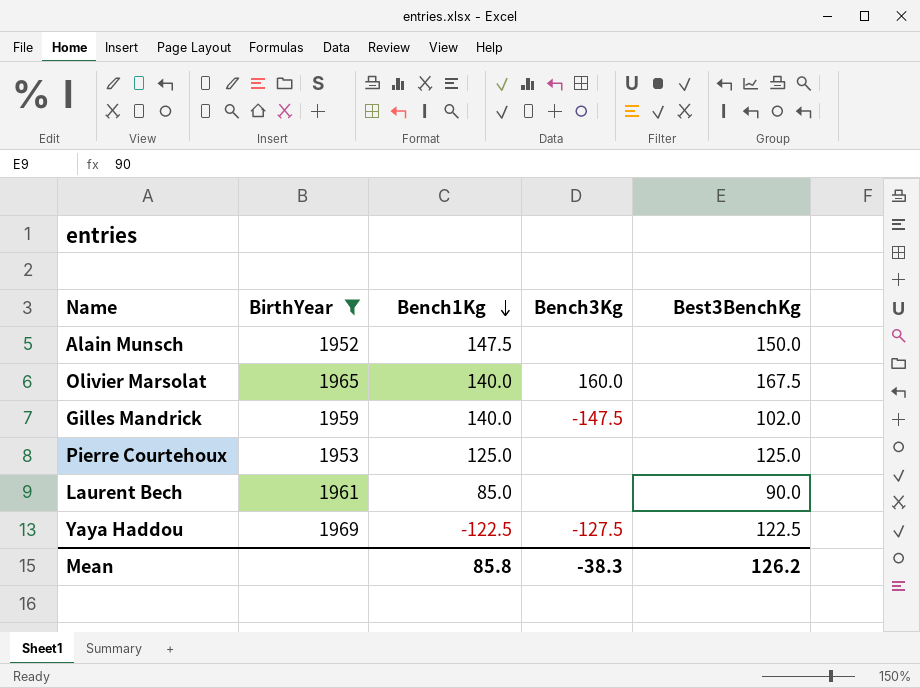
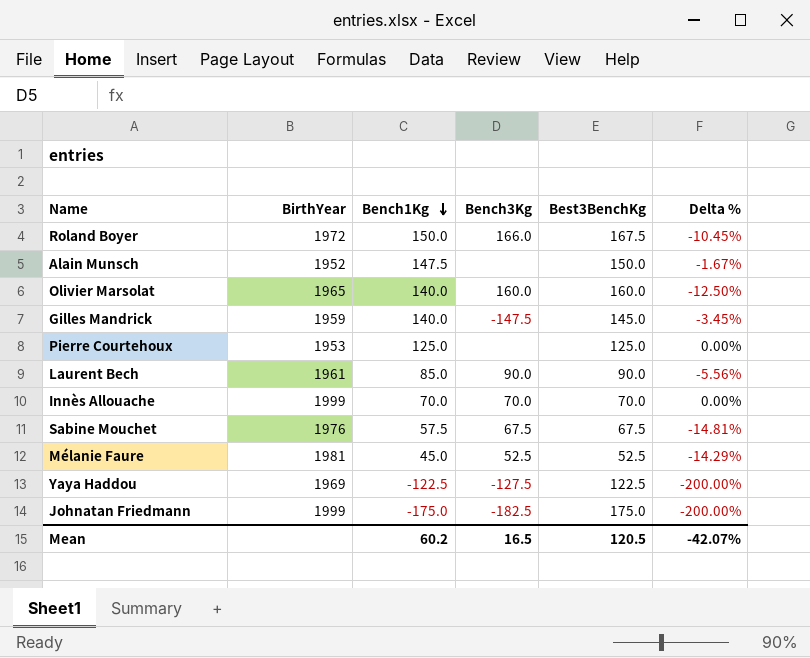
filter: BirthYear <= 1969 -> none
column Delta % | formula: none -> ([Bench1Kg] - [Best3BenchKg]) / [Best3BenchKg]
Olivier Marsolat | Best3BenchKg: 167.5 -> 160.0
Gilles Mandrick | Best3BenchKg: 102.0 -> 145.0
Laurent Bech | Bench3Kg: none -> 90.0
Mean | Bench1Kg: 85.8 -> 60.2
Mean | Bench3Kg: -38.3 -> 16.5
Mean | Best3BenchKg: 126.2 -> 120.5

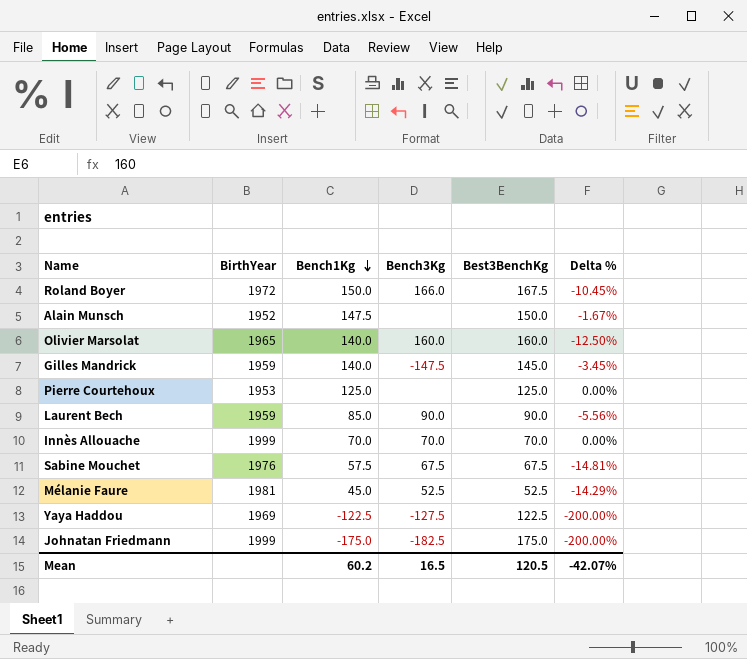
Laurent Bech | BirthYear: 1961 -> 1959

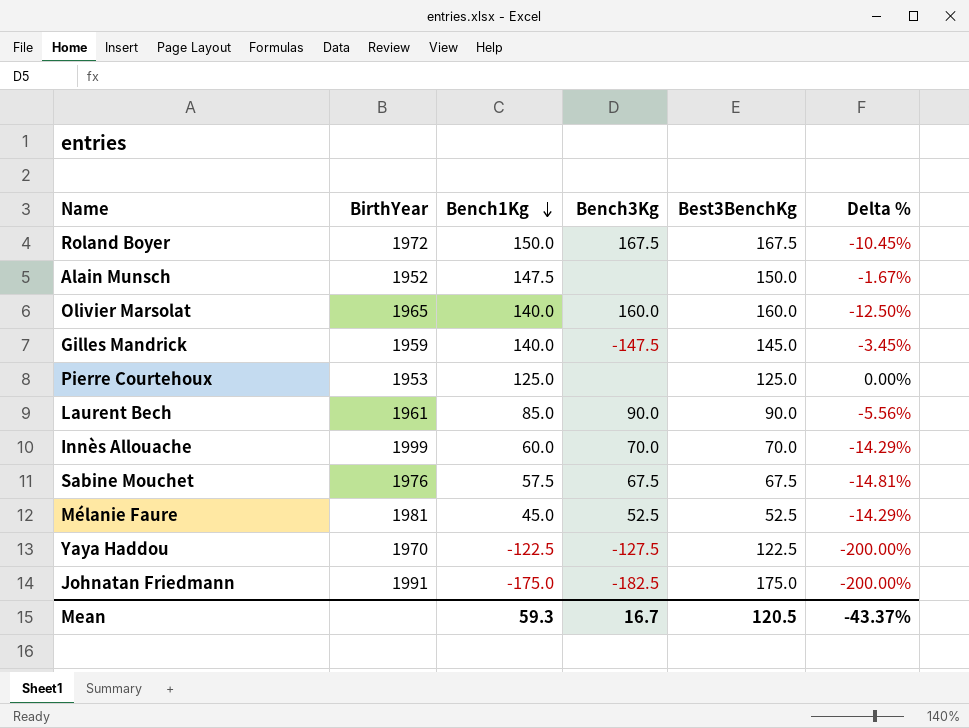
Roland Boyer | Bench3Kg: 166.0 -> 167.5
Laurent Bech | BirthYear: 1959 -> 1961
Innès Allouache | Bench1Kg: 70.0 -> 60.0
Innès Allouache | Delta %: 0.00% -> -14.29%
Yaya Haddou | BirthYear: 1969 -> 1970
Johnatan Friedmann | BirthYear: 1999 -> 1991
Mean | Bench1Kg: 60.2 -> 59.3
Mean | Bench3Kg: 16.5 -> 16.7
Mean | Delta %: -42.07% -> -43.37%

